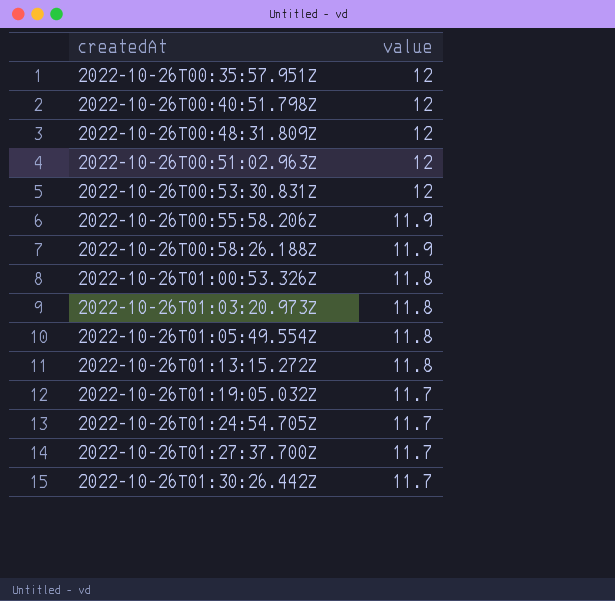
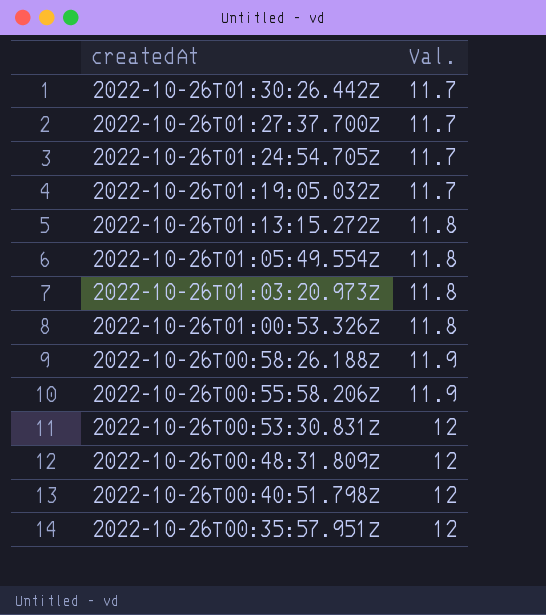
row order: createdAt ascending -> createdAt descending
column name: value -> Val.
row 2022-10-26T00:51:02.963Z: 12 -> none

